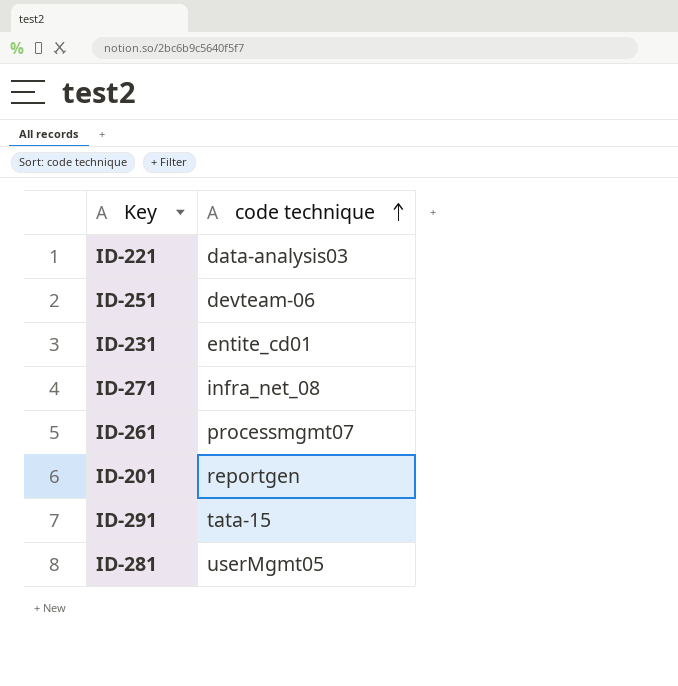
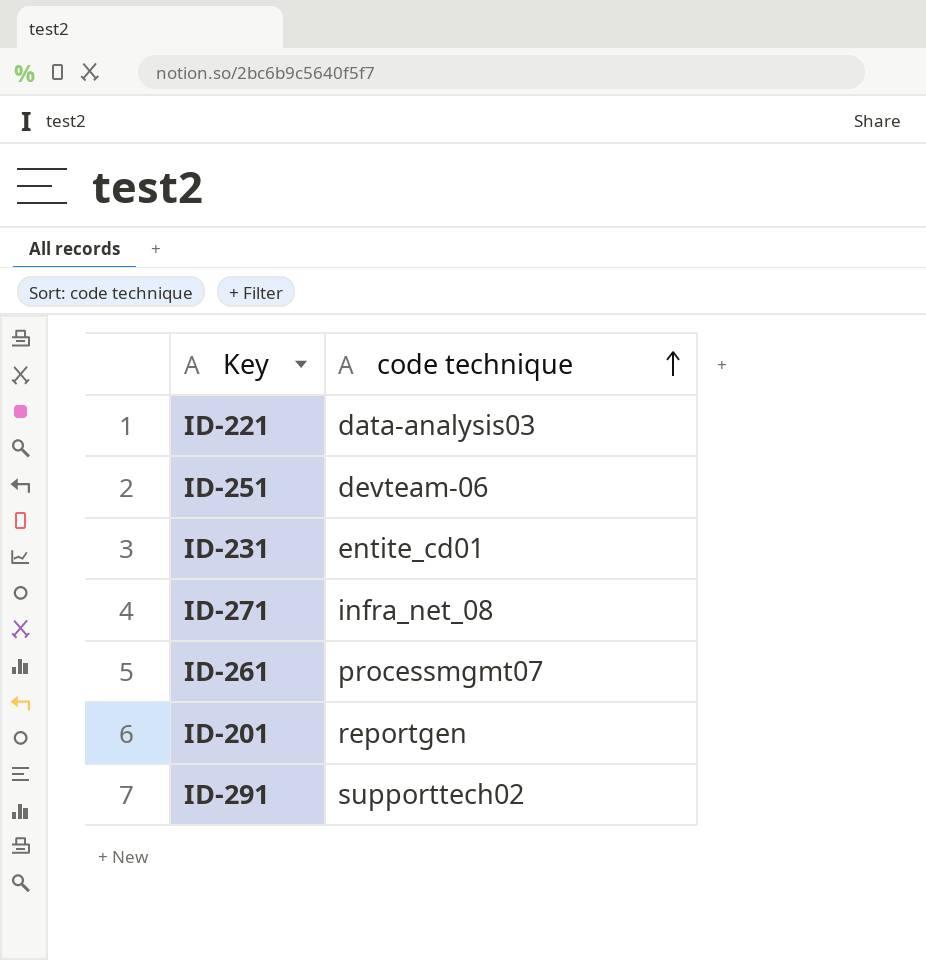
row ID-281: userMgmt05 -> none
ID-291 | code technique: tata-15 -> supporttech02

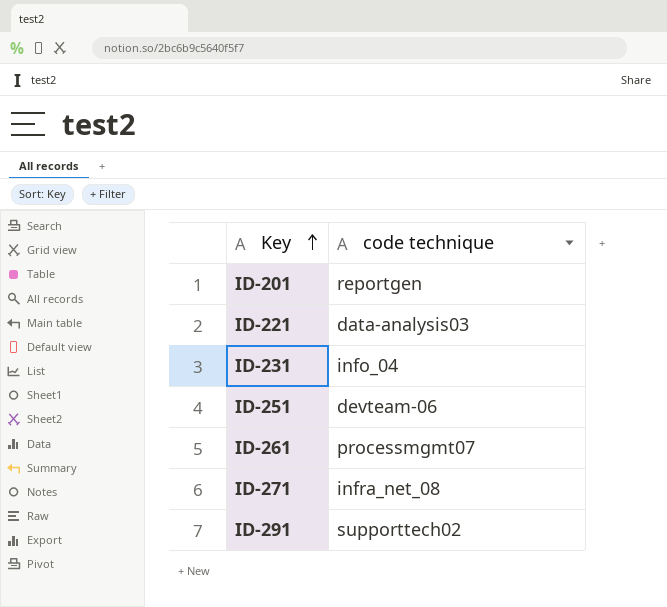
row order: code technique ascending -> Key ascending
ID-231 | code technique: entite_cd01 -> info_04

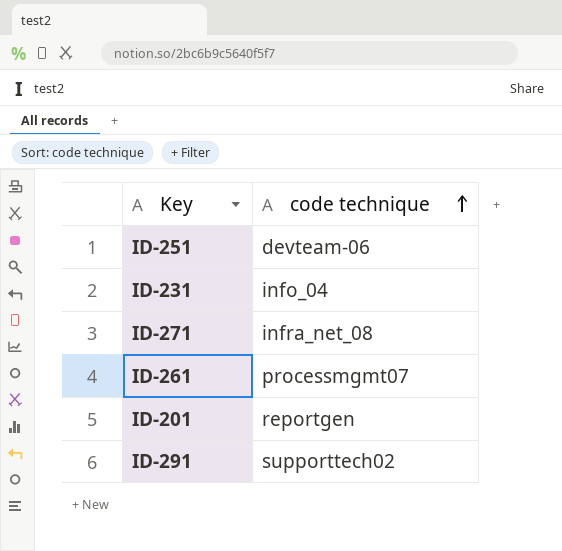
row order: Key ascending -> code technique ascending
row ID-221: data-analysis03 -> none

